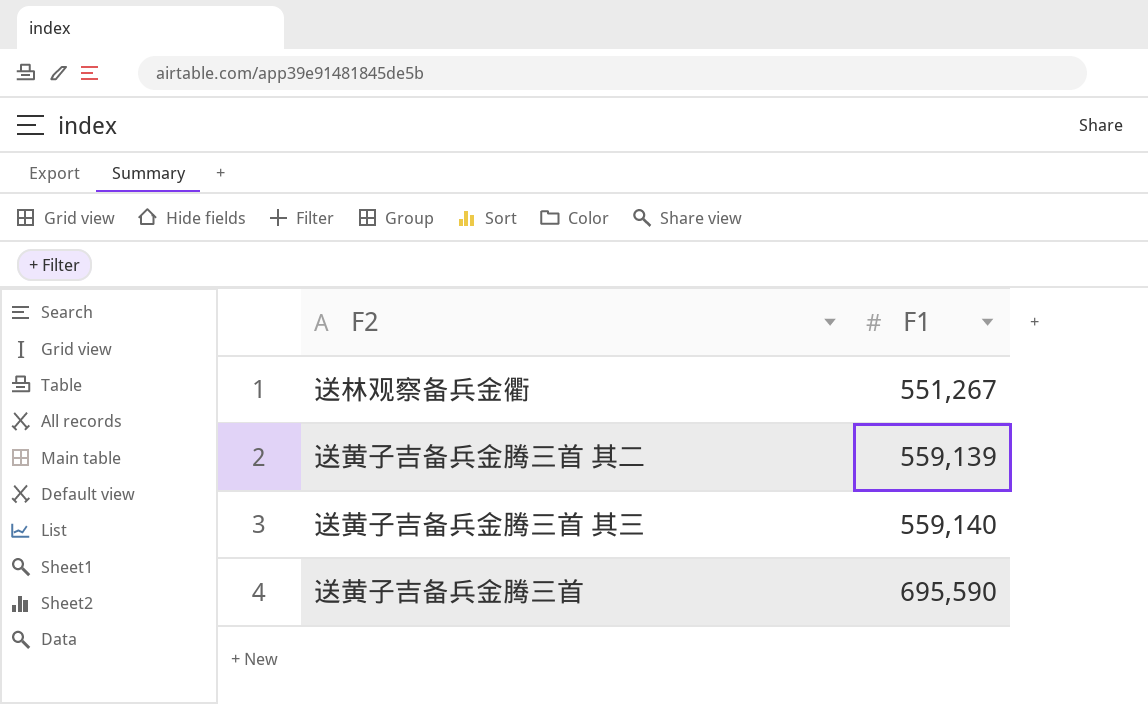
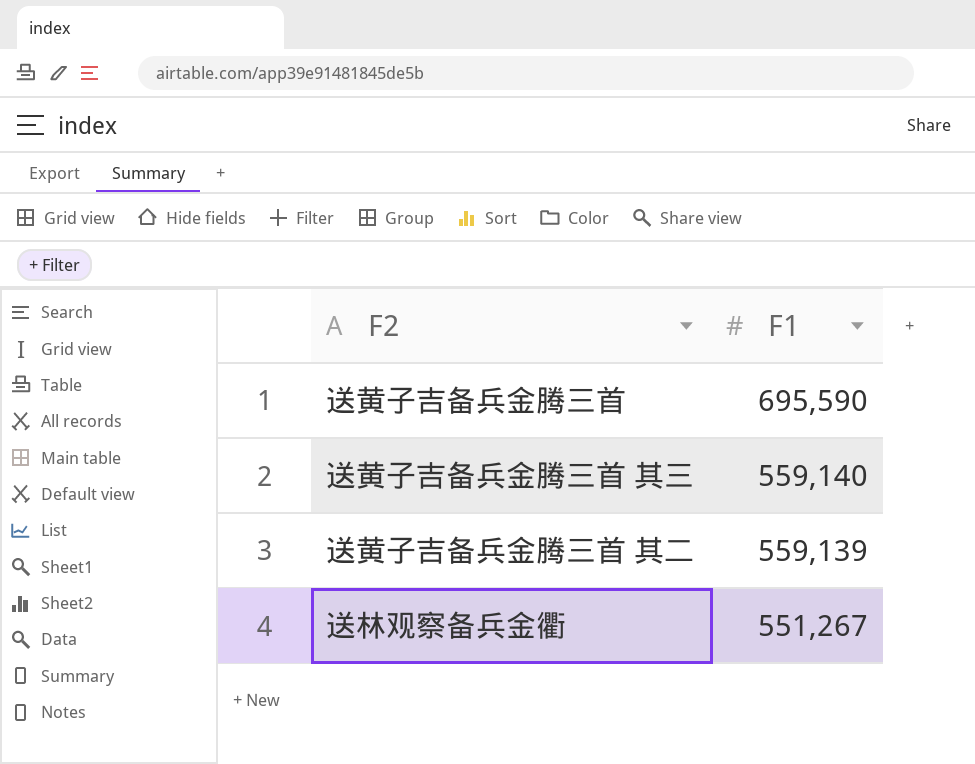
row order: F1 ascending -> F1 descending

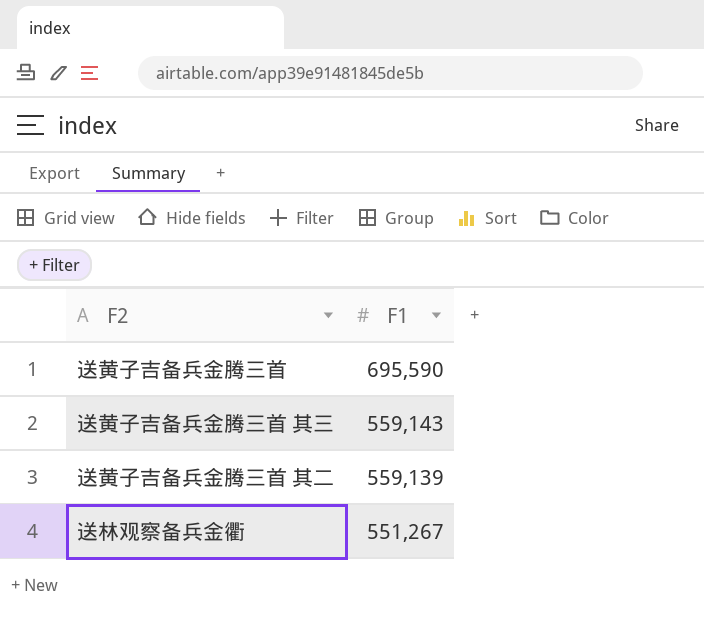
送黄子吉备兵金腾三首 其三 | F1: 559,140 -> 559,143

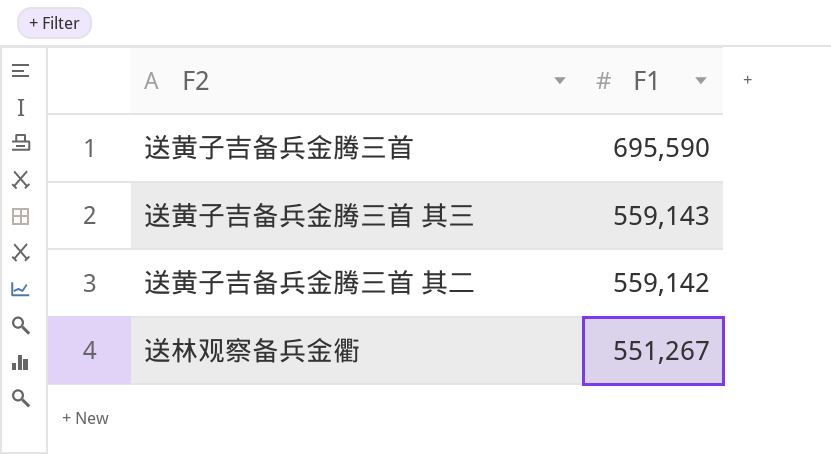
送黄子吉备兵金腾三首 其二 | F1: 559,139 -> 559,142

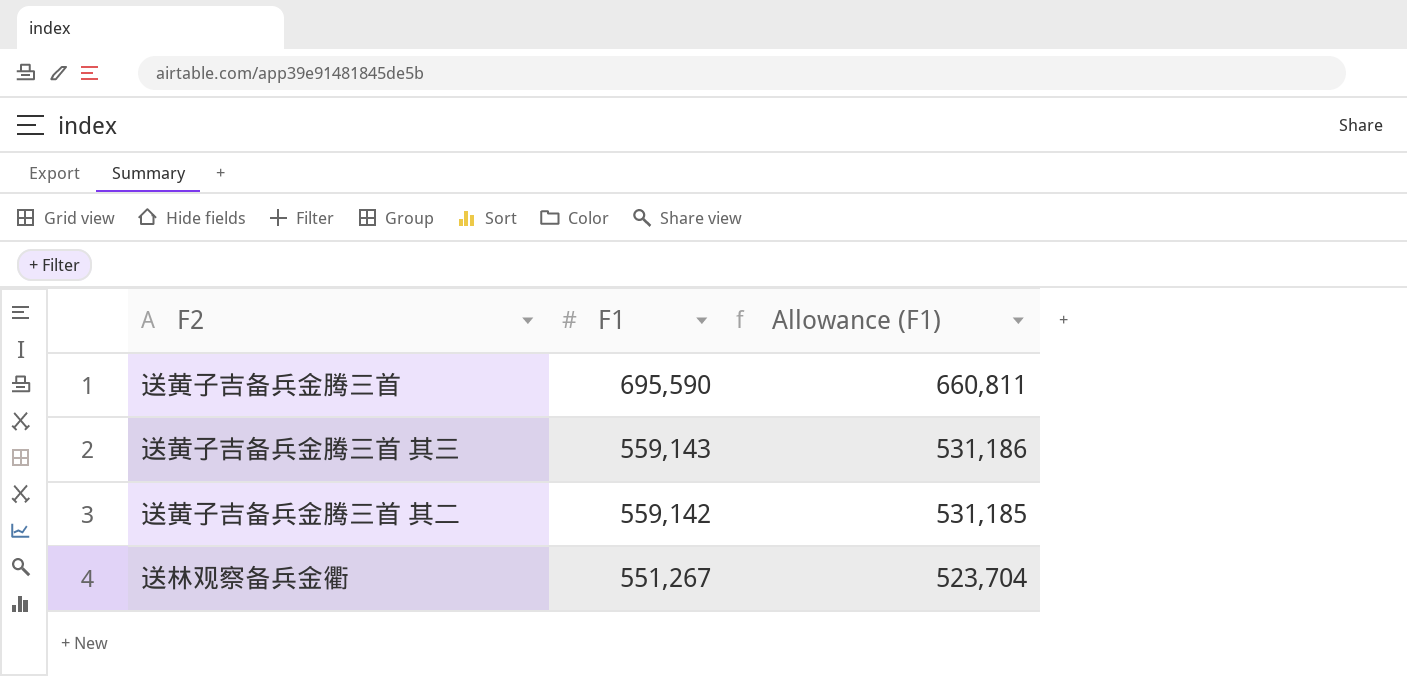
column Allowance (F1) | formula: none -> [F1] * 0.95

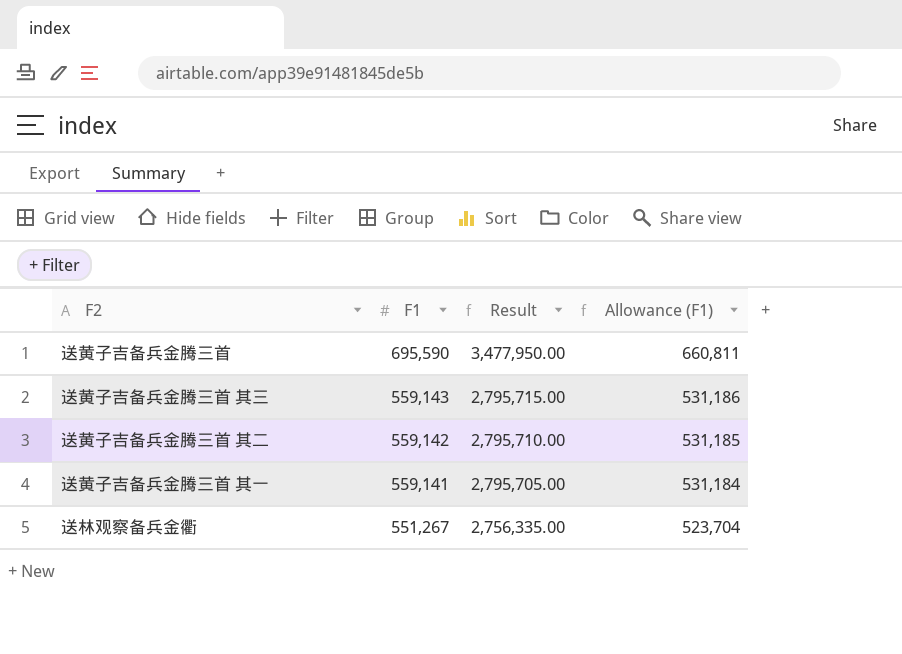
column Result | formula: none -> [F1] * 5
row 送黄子吉备兵金腾三首 其一: none -> 559,141 | 2,795,705.00 | 531,184

